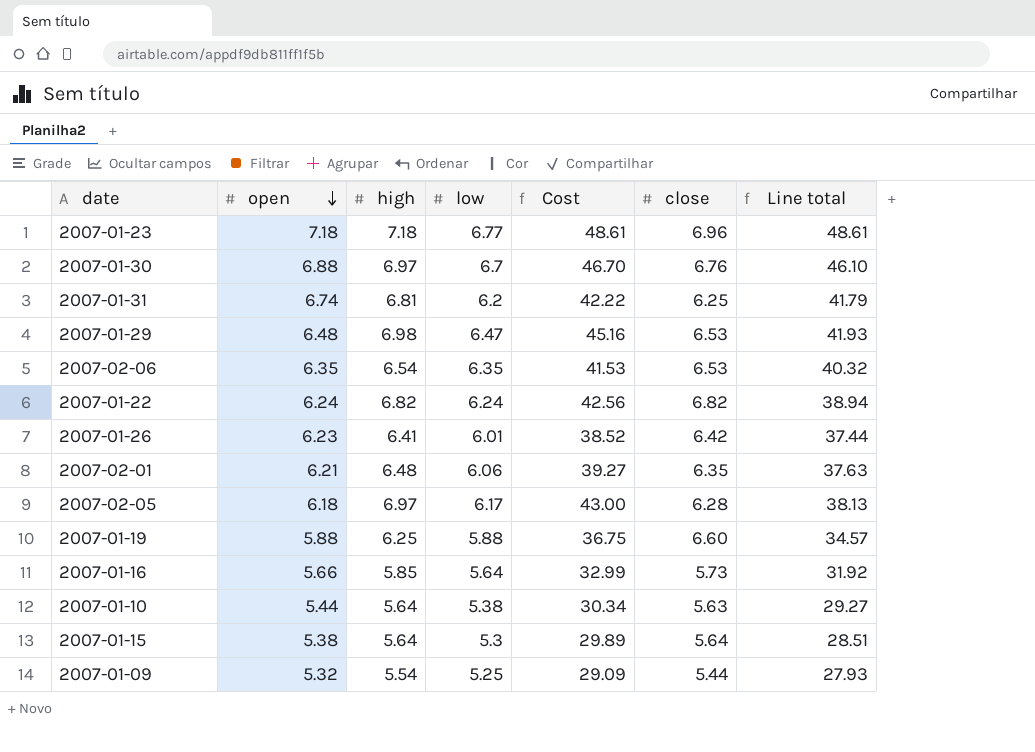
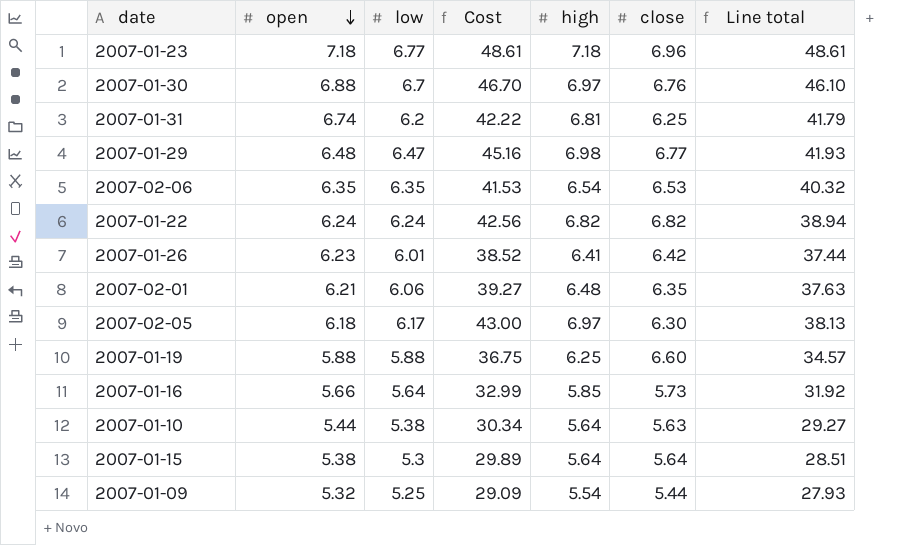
column high | position: 3 -> 5
2007-01-29 | close: 6.53 -> 6.77
2007-02-05 | close: 6.28 -> 6.30

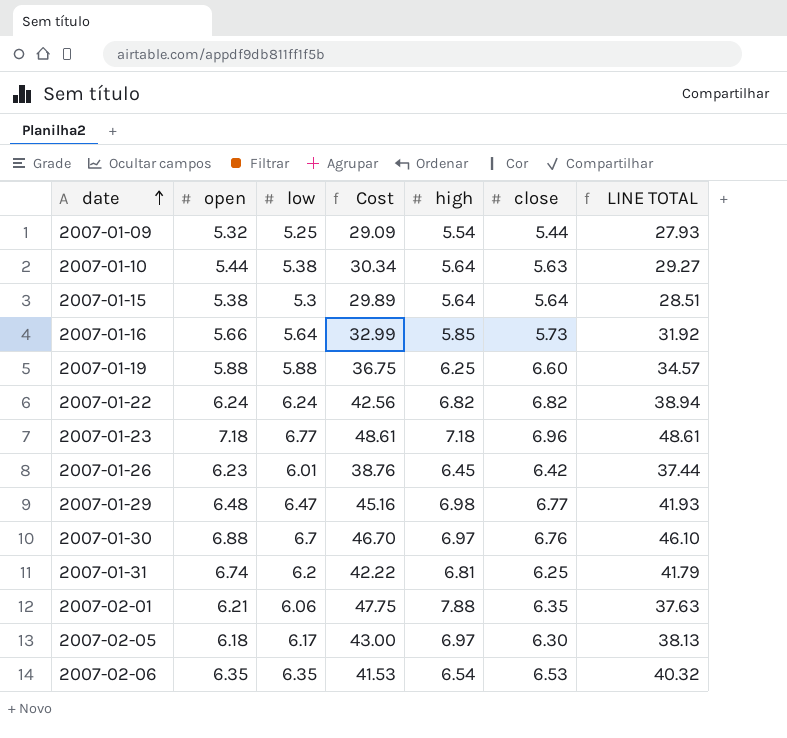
row order: open descending -> date ascending
column name: Line total -> LINE TOTAL
2007-01-26 | Cost: 38.52 -> 38.76
2007-01-26 | high: 6.41 -> 6.45
2007-02-01 | Cost: 39.27 -> 47.75
2007-02-01 | high: 6.48 -> 7.88

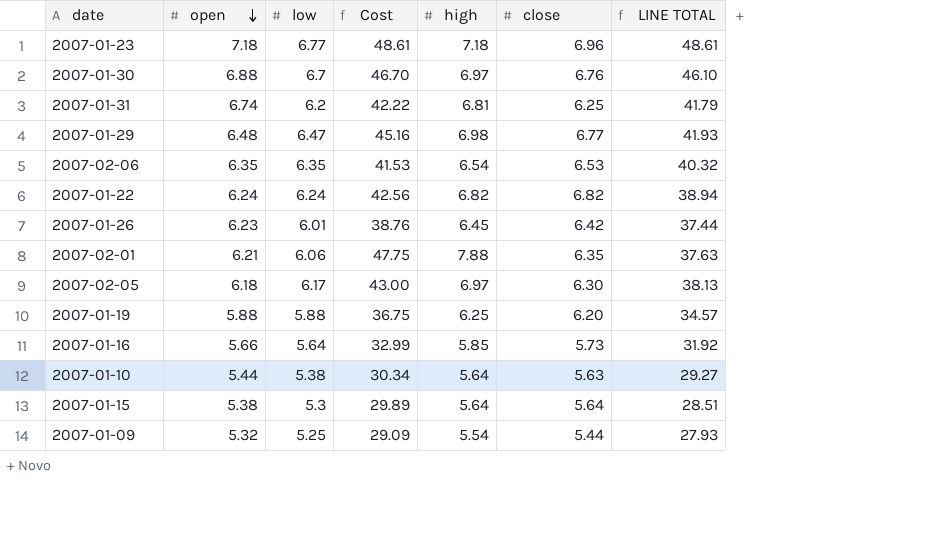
row order: date ascending -> open descending
2007-01-19 | close: 6.60 -> 6.20

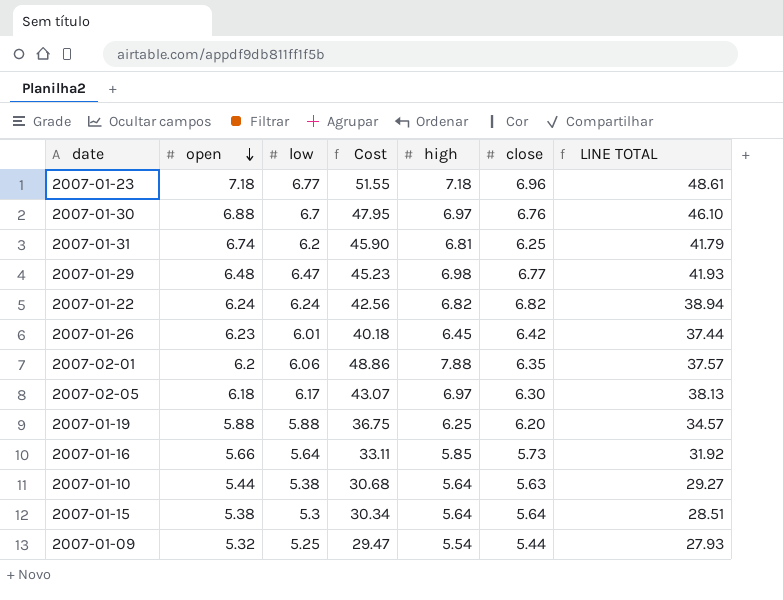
column Cost | formula: [low] * [high] -> [open] * [high]
row 2007-02-06: 6.35 | 6.35 | 41.53 | 6.54 | 6.53 | 40.32 -> none
2007-02-01 | open: 6.21 -> 6.2
2007-02-01 | LINE TOTAL: 37.63 -> 37.57

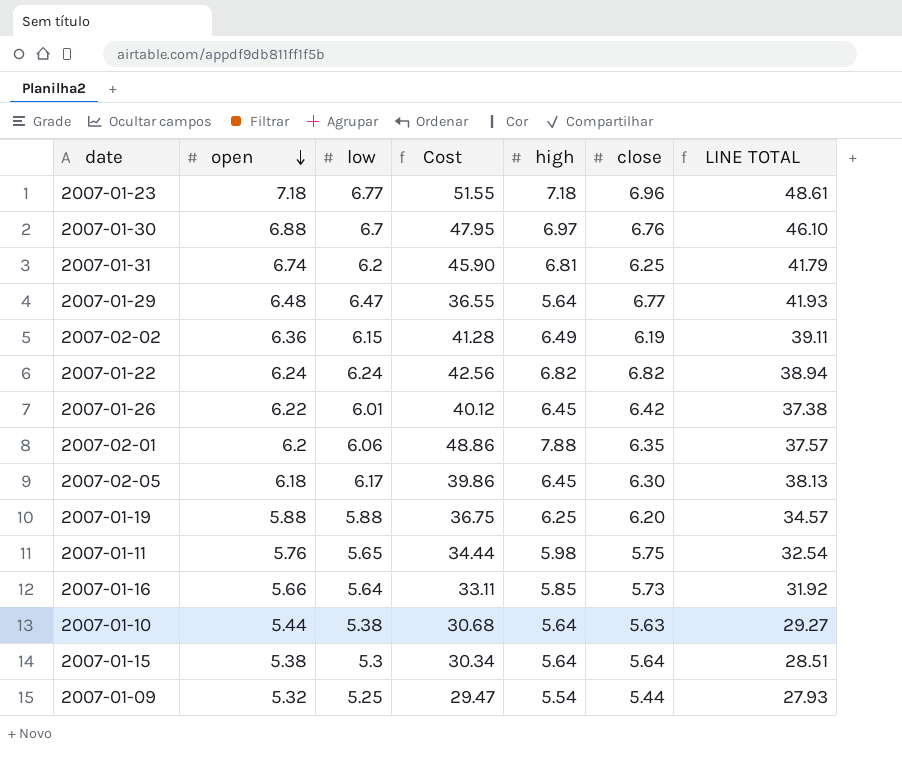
2007-01-29 | Cost: 45.23 -> 36.55
2007-01-29 | high: 6.98 -> 5.64
row 2007-02-02: none -> 6.36 | 6.15 | 41.28 | 6.49 | 6.19 | 39.11
2007-01-26 | open: 6.23 -> 6.22
2007-01-26 | Cost: 40.18 -> 40.12
2007-01-26 | LINE TOTAL: 37.44 -> 37.38
2007-02-05 | Cost: 43.07 -> 39.86
2007-02-05 | high: 6.97 -> 6.45
row 2007-01-11: none -> 5.76 | 5.65 | 34.44 | 5.98 | 5.75 | 32.54

